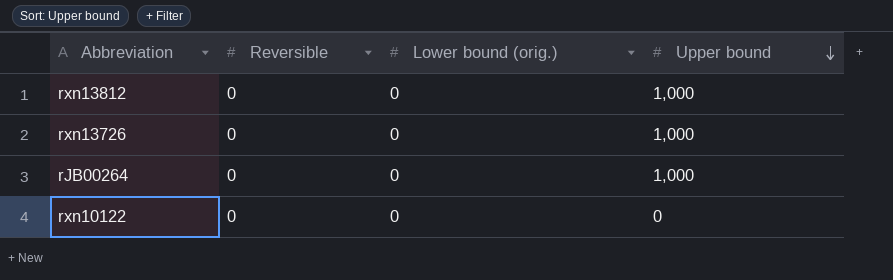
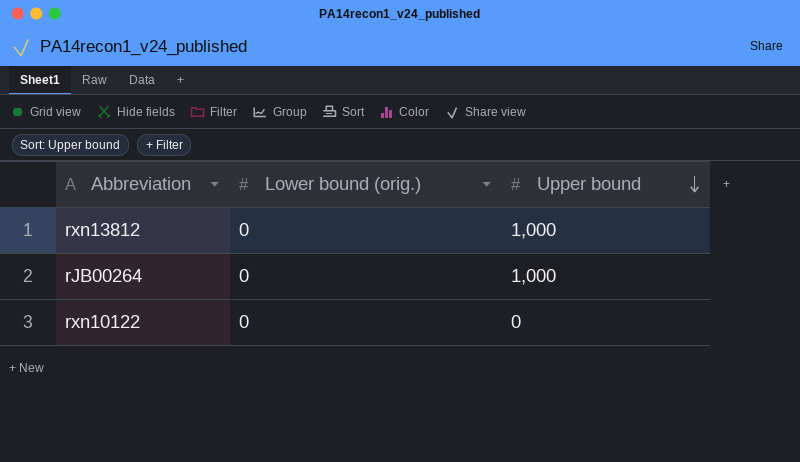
column Reversible | position: 2 -> none
row rxn13726: 0 | 0 | 1,000 -> none

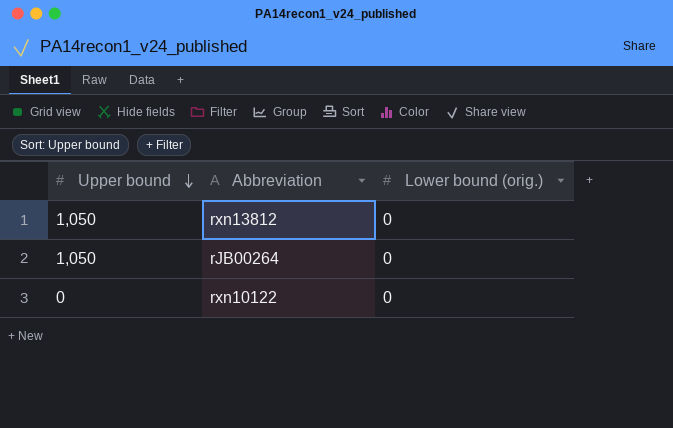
column Upper bound | position: 3 -> 1
rxn13812 | Upper bound: 1,000 -> 1,050
rJB00264 | Upper bound: 1,000 -> 1,050

